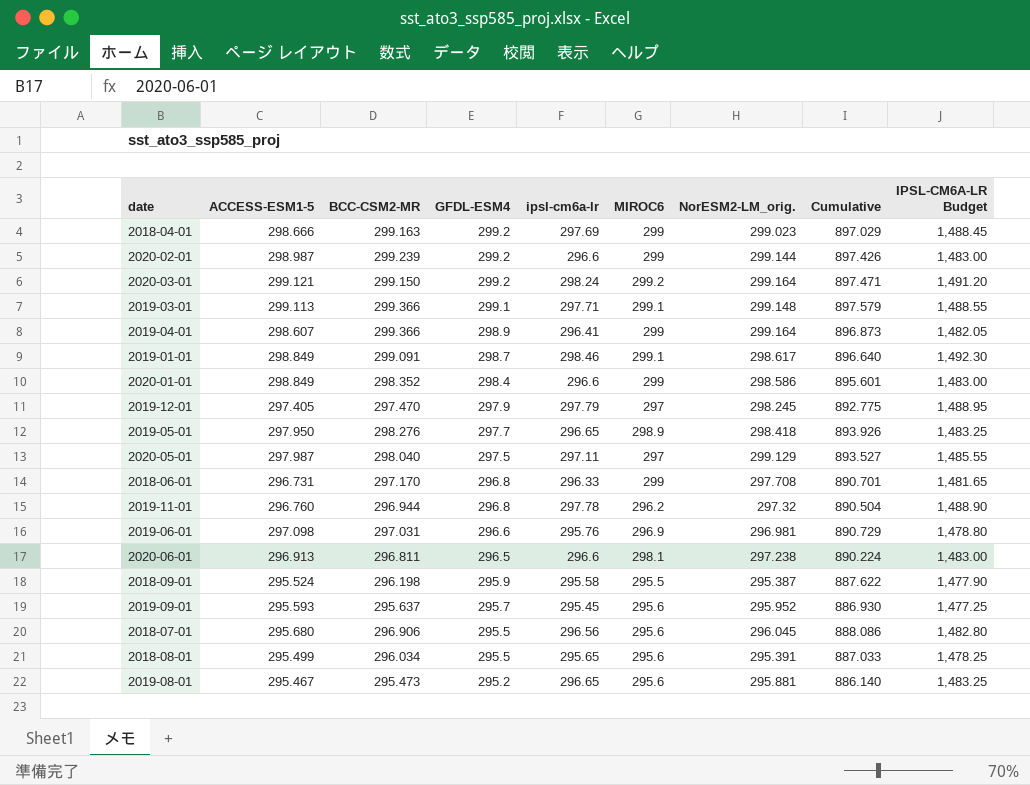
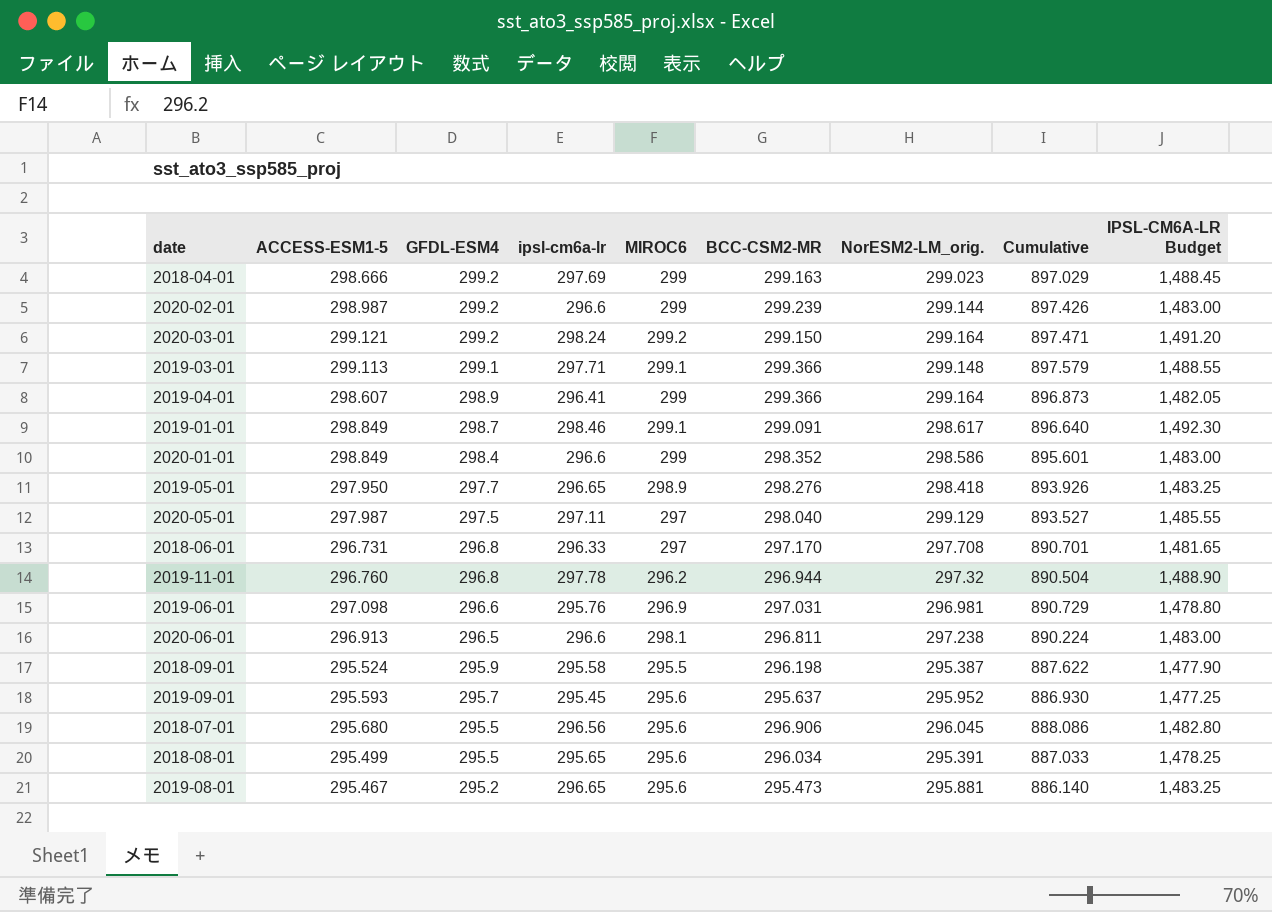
column BCC-CSM2-MR | position: 3 -> 6
row 2019-12-01: 297.405 | 297.470 | 297.9 | 297.79 | 297 | 298.245 | 892.775 | 1,488.95 -> none
2018-06-01 | MIROC6: 299 -> 297

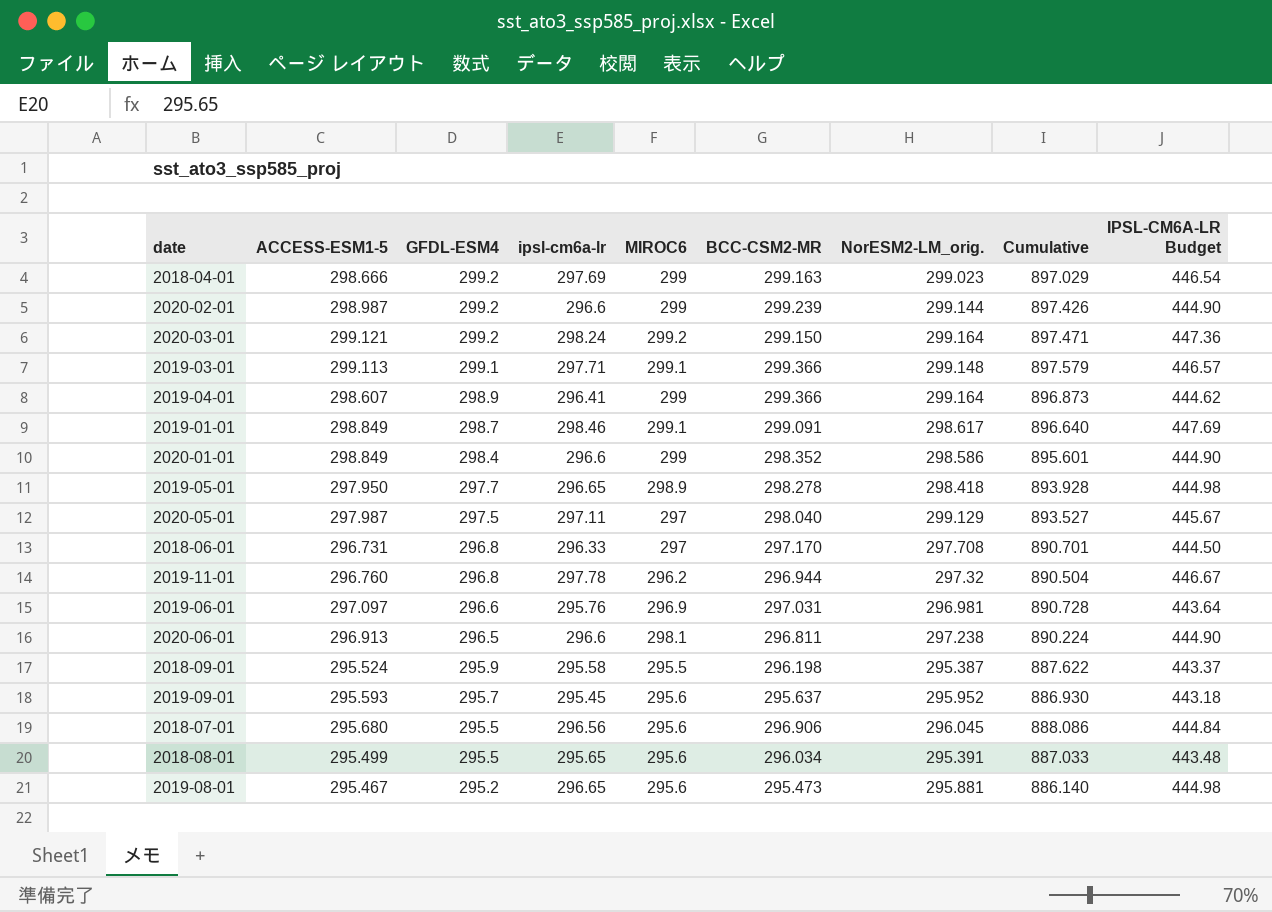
column IPSL-CM6A-LR Budget | formula: [ipsl-cm6a-lr] * 5 -> [ipsl-cm6a-lr] * 1.5
2019-05-01 | BCC-CSM2-MR: 298.276 -> 298.278
2019-05-01 | Cumulative: 893.926 -> 893.928
2019-06-01 | ACCESS-ESM1-5: 297.098 -> 297.097
2019-06-01 | Cumulative: 890.729 -> 890.728

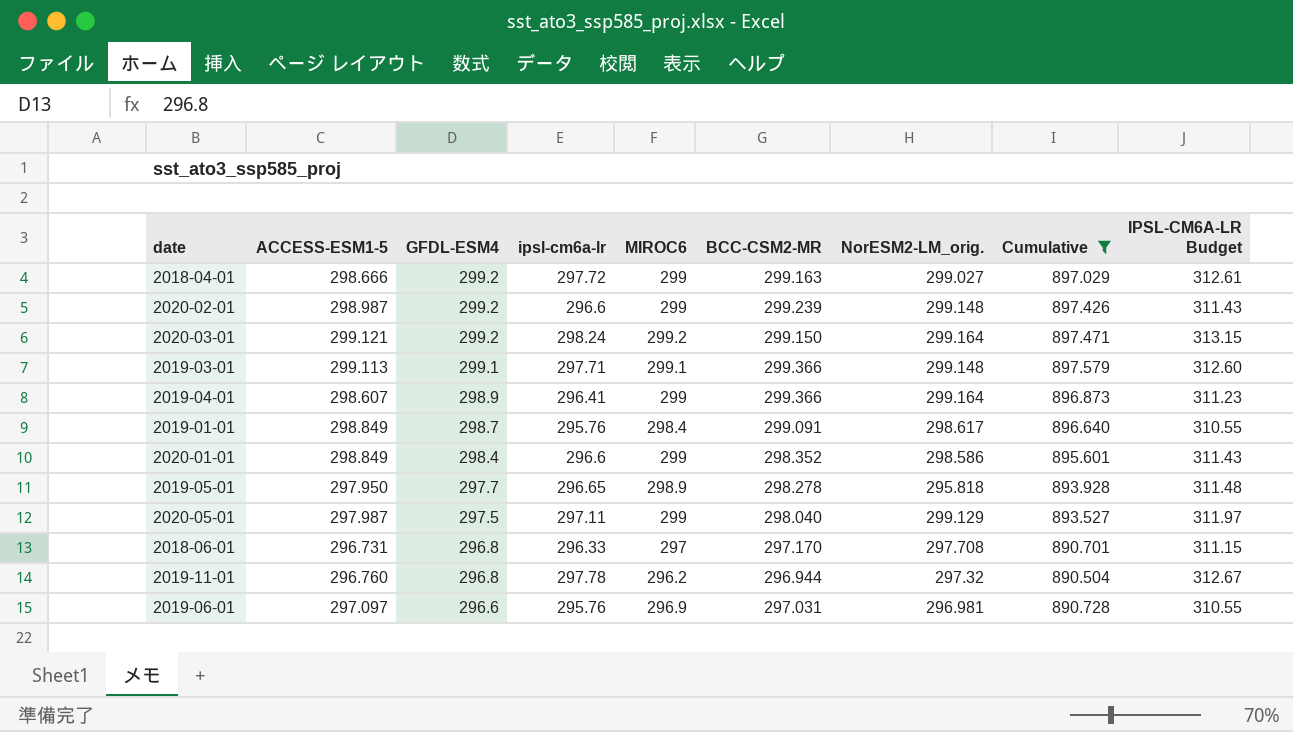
filter: none -> Cumulative >= 890.504
column IPSL-CM6A-LR Budget | formula: [ipsl-cm6a-lr] * 1.5 -> [ipsl-cm6a-lr] * 1.05
2018-04-01 | ipsl-cm6a-lr: 297.69 -> 297.72
2018-04-01 | NorESM2-LM_orig.: 299.023 -> 299.027
2020-02-01 | NorESM2-LM_orig.: 299.144 -> 299.148
2019-01-01 | ipsl-cm6a-lr: 298.46 -> 295.76
2019-01-01 | MIROC6: 299.1 -> 298.4
2019-05-01 | NorESM2-LM_orig.: 298.418 -> 295.818
2020-05-01 | MIROC6: 297 -> 299

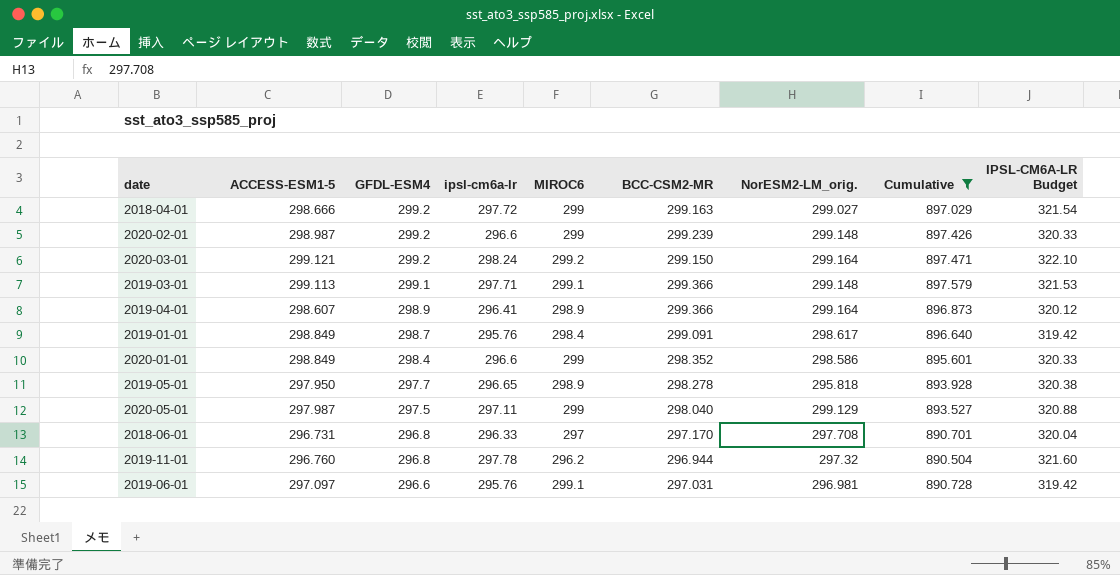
column IPSL-CM6A-LR Budget | formula: [ipsl-cm6a-lr] * 1.05 -> [ipsl-cm6a-lr] * 1.08
2019-04-01 | MIROC6: 299 -> 298.9
2019-06-01 | MIROC6: 296.9 -> 299.1

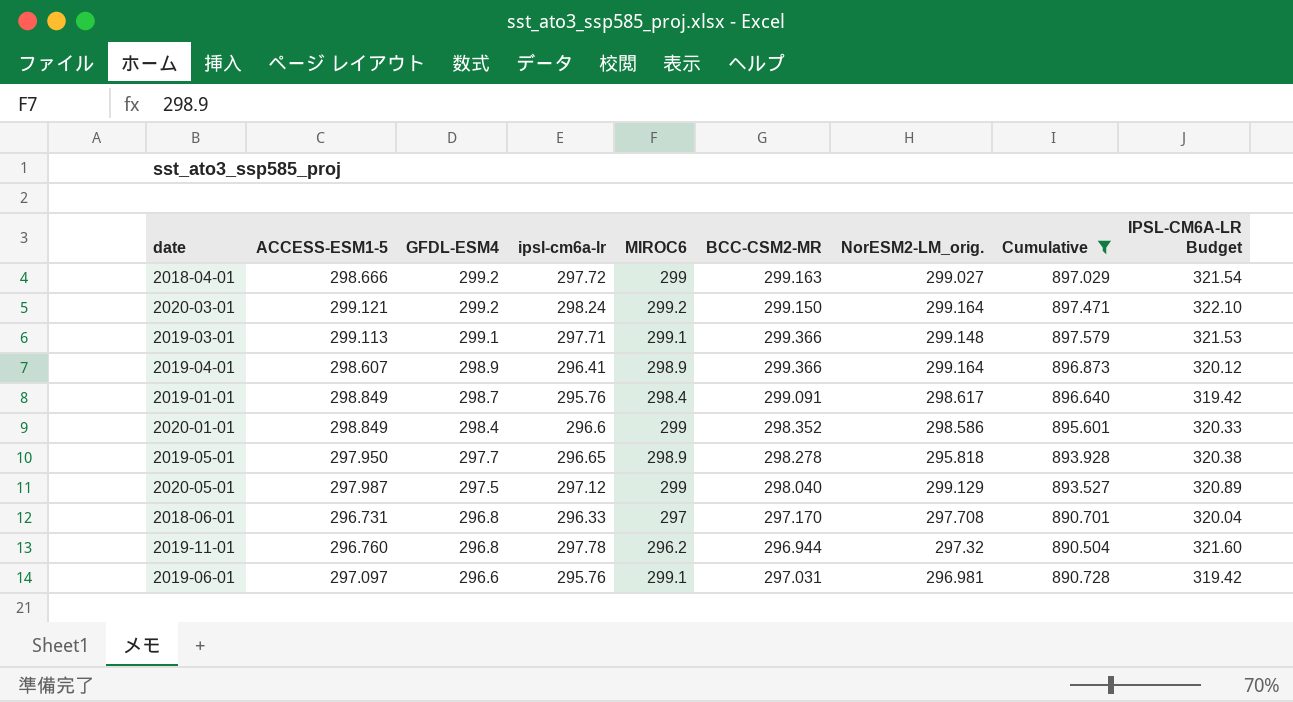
row 2020-02-01: 298.987 | 299.2 | 296.6 | 299 | 299.239 | 299.148 | 897.426 | 320.33 -> none
2020-05-01 | ipsl-cm6a-lr: 297.11 -> 297.12
2020-05-01 | IPSL-CM6A-LR Budget: 320.88 -> 320.89

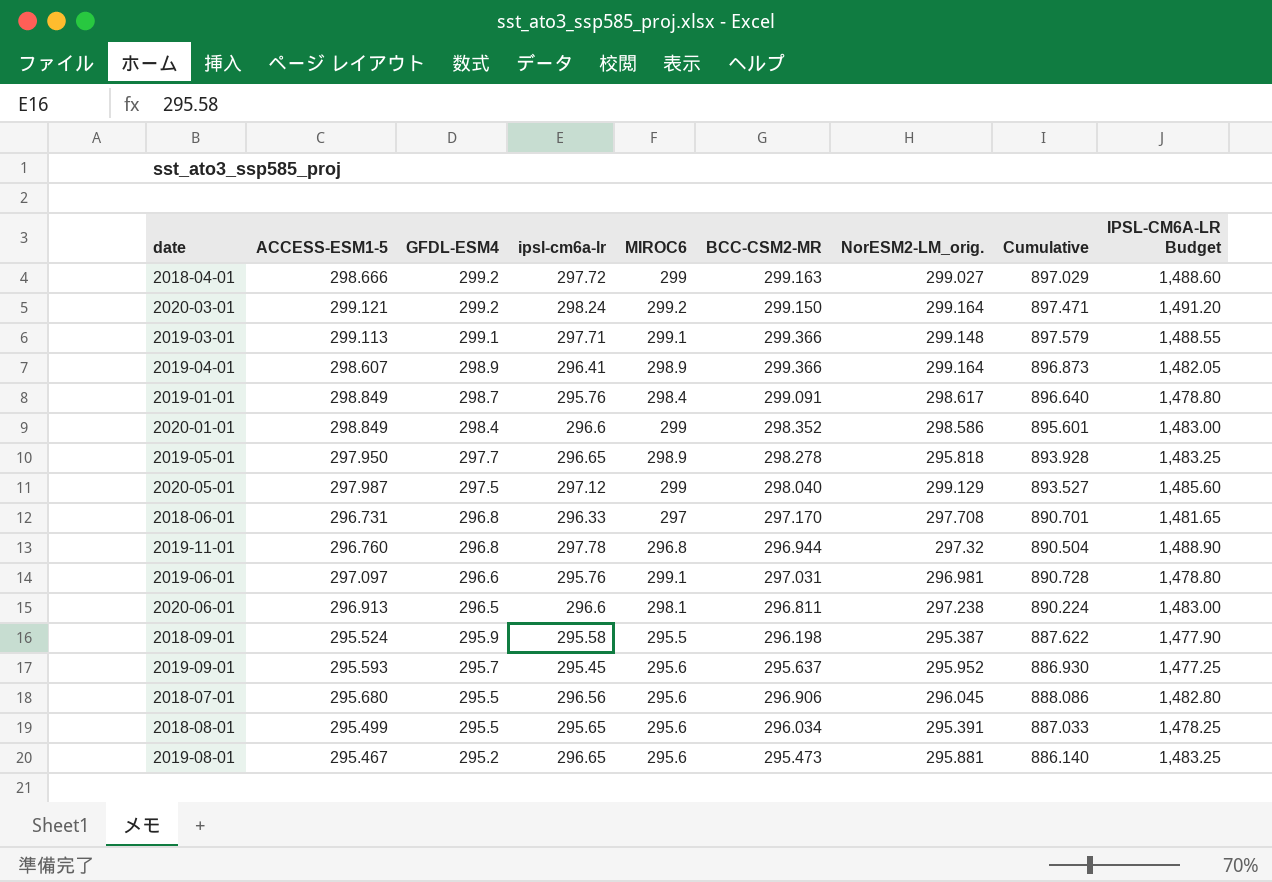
filter: Cumulative >= 890.504 -> none
column IPSL-CM6A-LR Budget | formula: [ipsl-cm6a-lr] * 1.08 -> [ipsl-cm6a-lr] * 5
2019-11-01 | MIROC6: 296.2 -> 296.8

